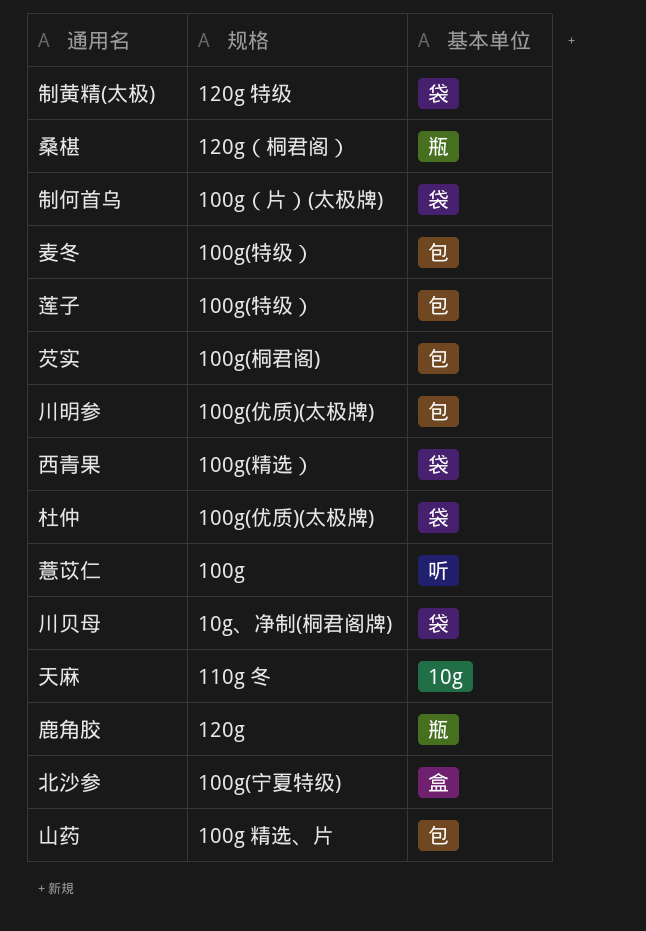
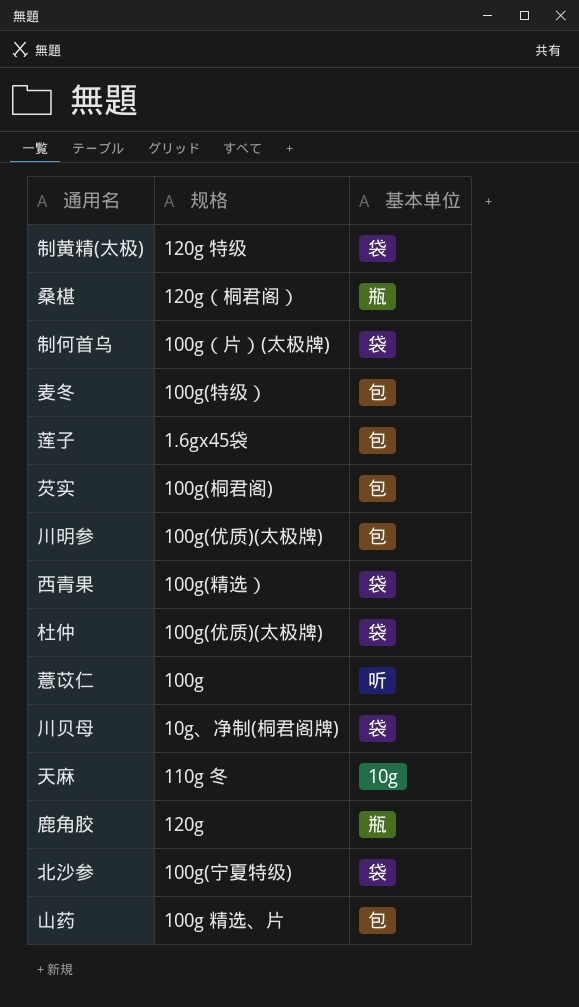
莲子 | 规格: 100g(特级） -> 1.6gx45袋
北沙参 | 基本单位: 盒 -> 袋

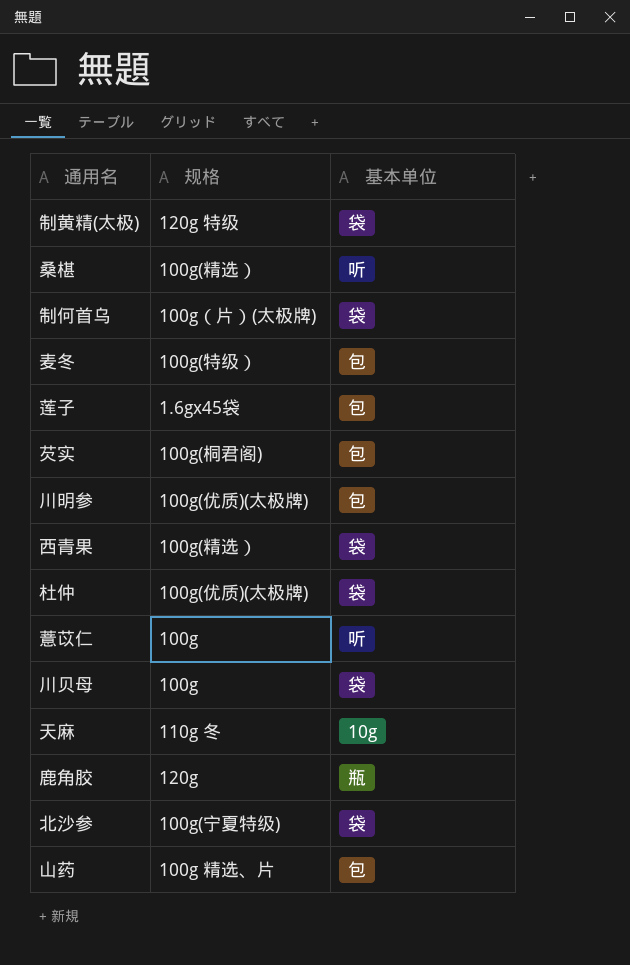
桑椹 | 规格: 120g（桐君阁） -> 100g(精选）
桑椹 | 基本单位: 瓶 -> 听
川贝母 | 规格: 10g、净制(桐君阁牌) -> 100g

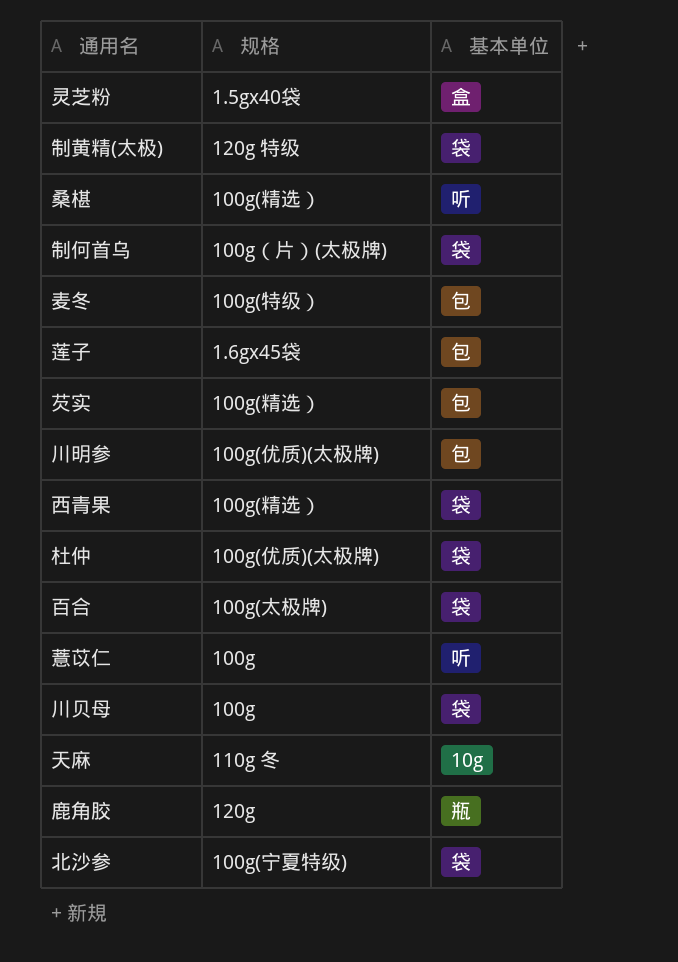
row 山药: 100g 精选、片 | 包 -> none
row 灵芝粉: none -> 1.5gx40袋 | 盒
芡实 | 规格: 100g(桐君阁) -> 100g(精选）
row 百合: none -> 100g(太极牌) | 袋

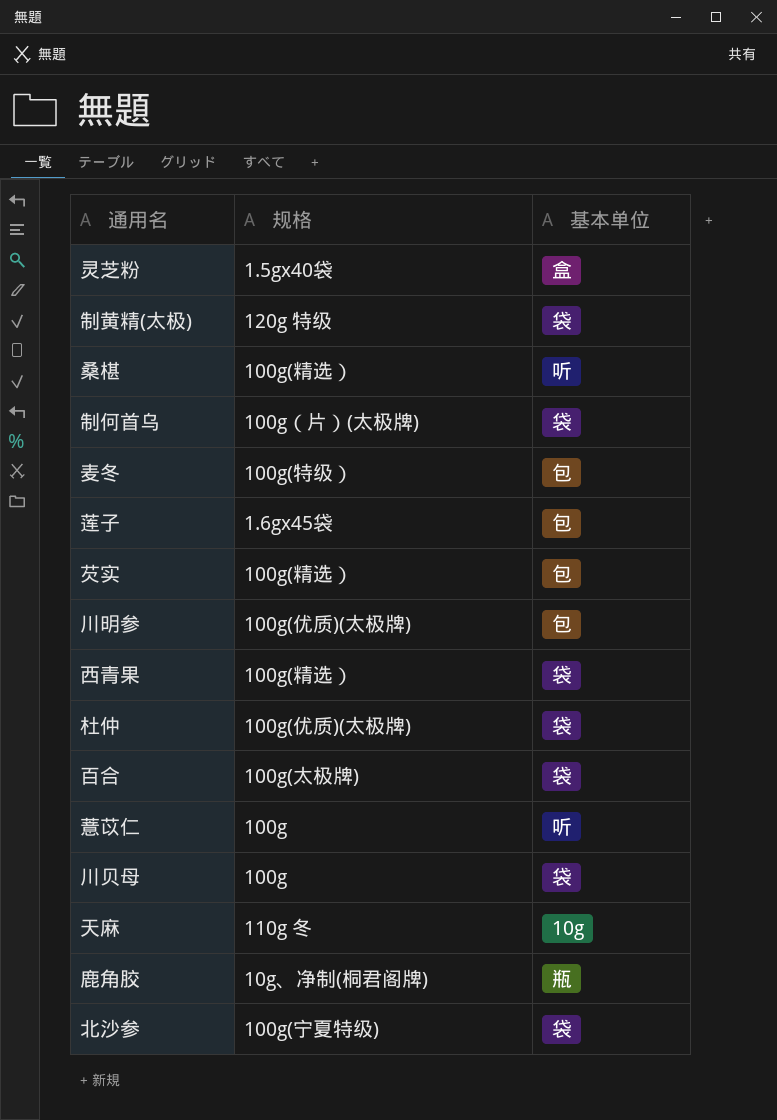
鹿角胶 | 规格: 120g -> 10g、净制(桐君阁牌)

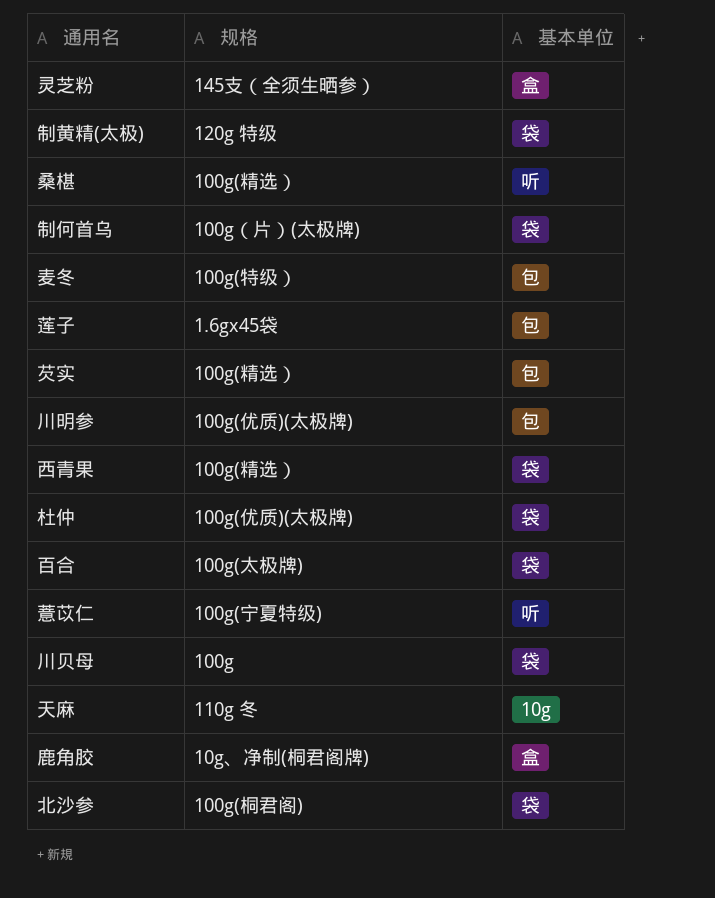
灵芝粉 | 规格: 1.5gx40袋 -> 145支（全须生晒参）
薏苡仁 | 规格: 100g -> 100g(宁夏特级)
鹿角胶 | 基本单位: 瓶 -> 盒
北沙参 | 规格: 100g(宁夏特级) -> 100g(桐君阁)

